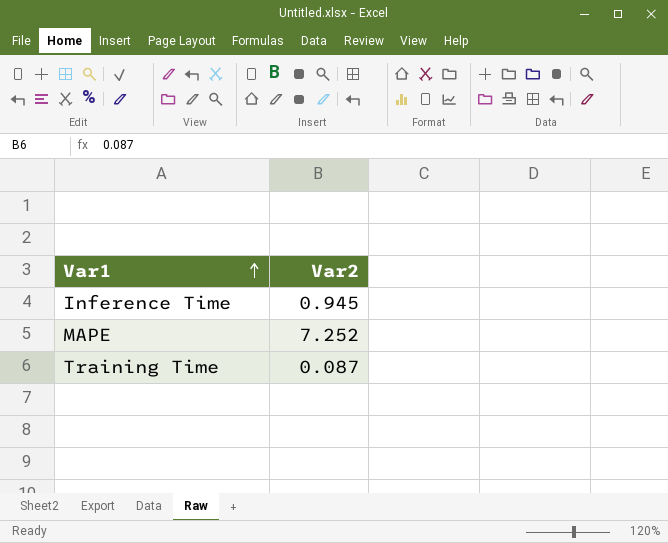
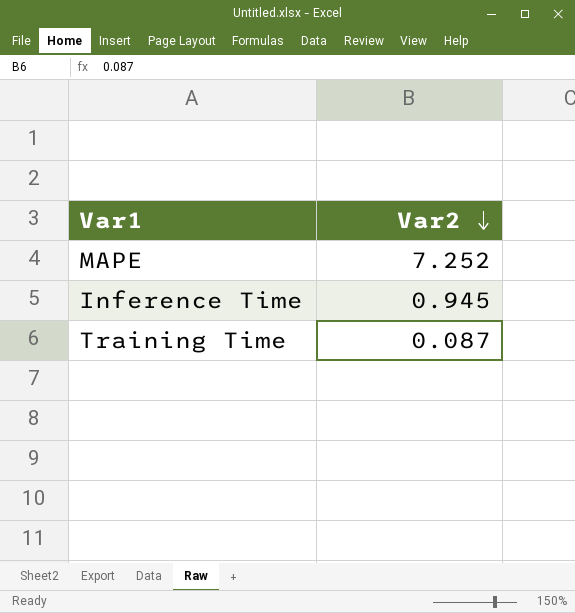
row order: Var1 ascending -> Var2 descending

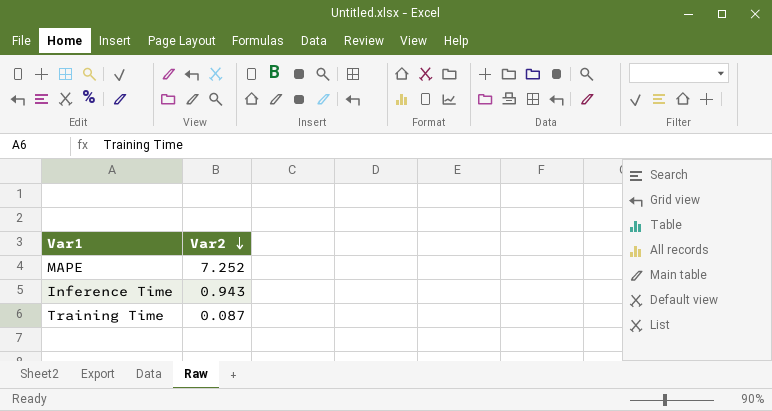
Inference Time | Var2: 0.945 -> 0.943

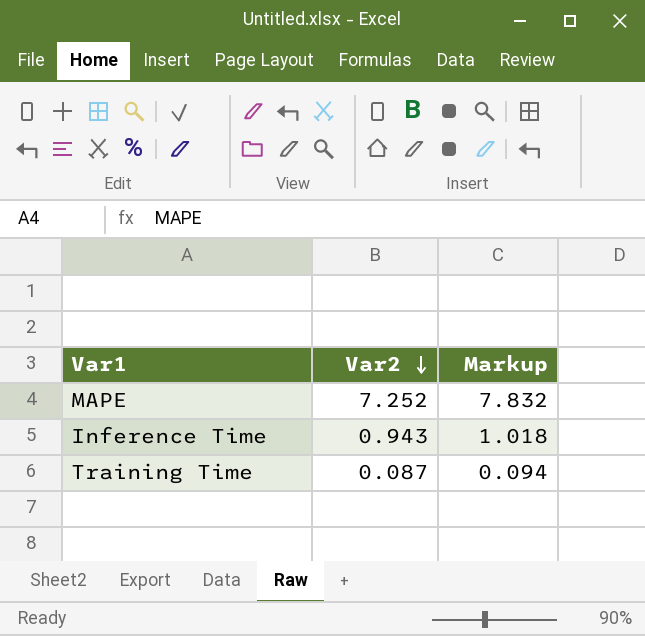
column Markup | formula: none -> [Var2] * 1.08

